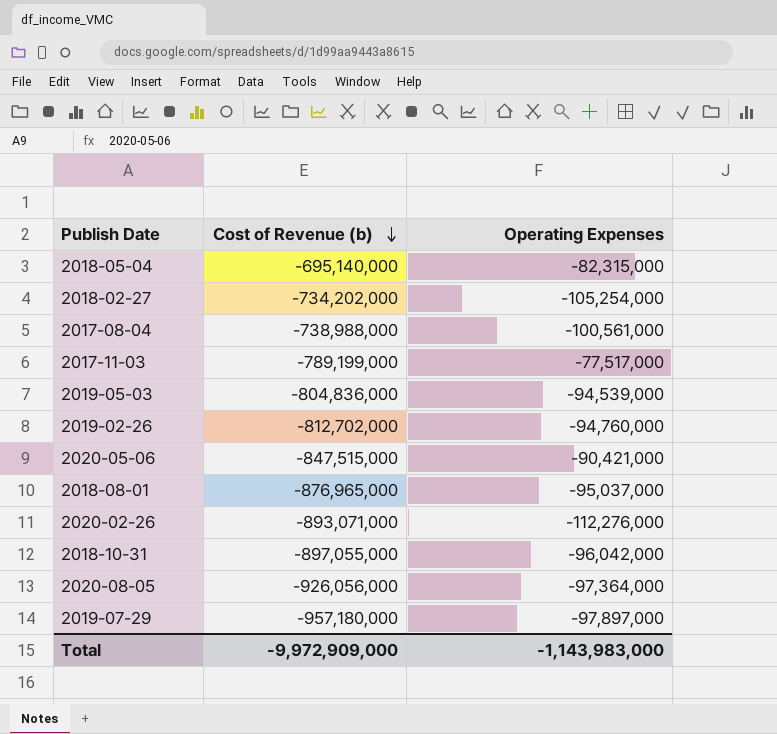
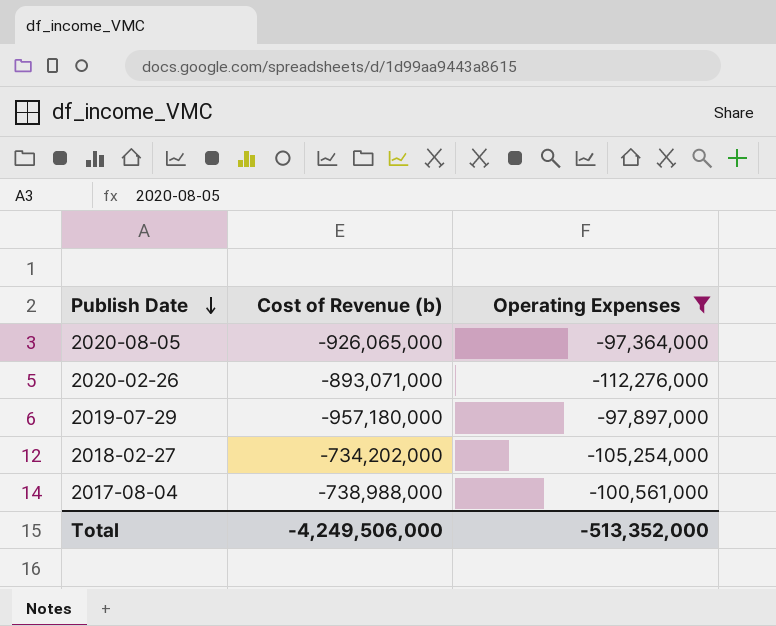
filter: none -> Operating Expenses <= -97,364,000
row order: Cost of Revenue (b) descending -> Publish Date descending
2020-08-05 | Cost of Revenue (b): -926,056,000 -> -926,065,000
Total | Cost of Revenue (b): -9,972,909,000 -> -4,249,506,000
Total | Operating Expenses: -1,143,983,000 -> -513,352,000

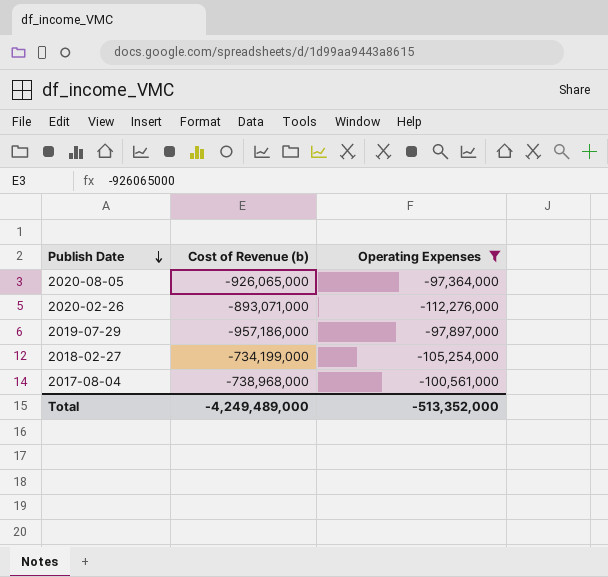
2019-07-29 | Cost of Revenue (b): -957,180,000 -> -957,186,000
2018-02-27 | Cost of Revenue (b): -734,202,000 -> -734,199,000
2017-08-04 | Cost of Revenue (b): -738,988,000 -> -738,968,000
Total | Cost of Revenue (b): -4,249,506,000 -> -4,249,489,000

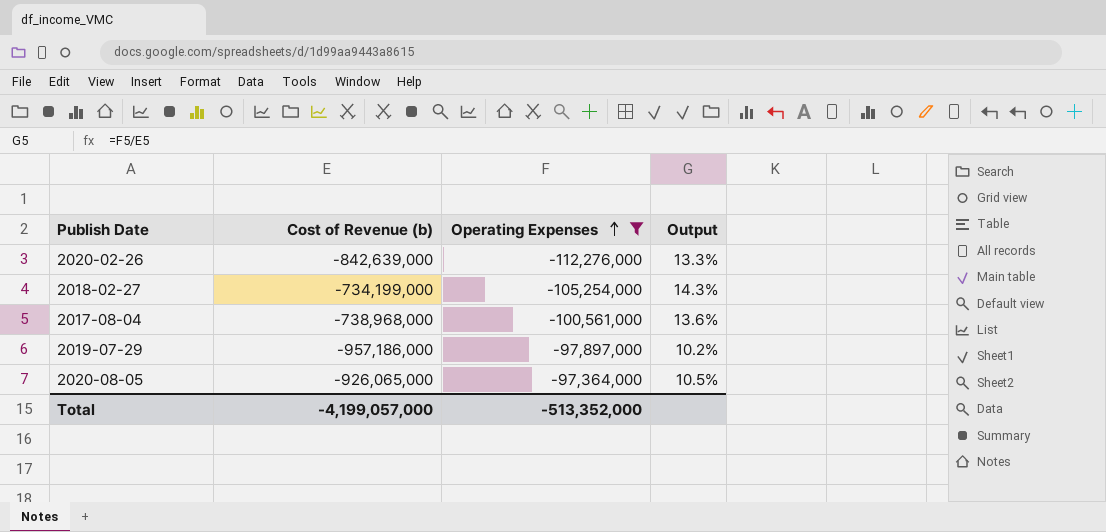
row order: Publish Date descending -> Operating Expenses ascending
column Output | formula: none -> [Operating Expenses] / [Cost of Revenue (b)]
2020-02-26 | Cost of Revenue (b): -893,071,000 -> -842,639,000
Total | Cost of Revenue (b): -4,249,489,000 -> -4,199,057,000

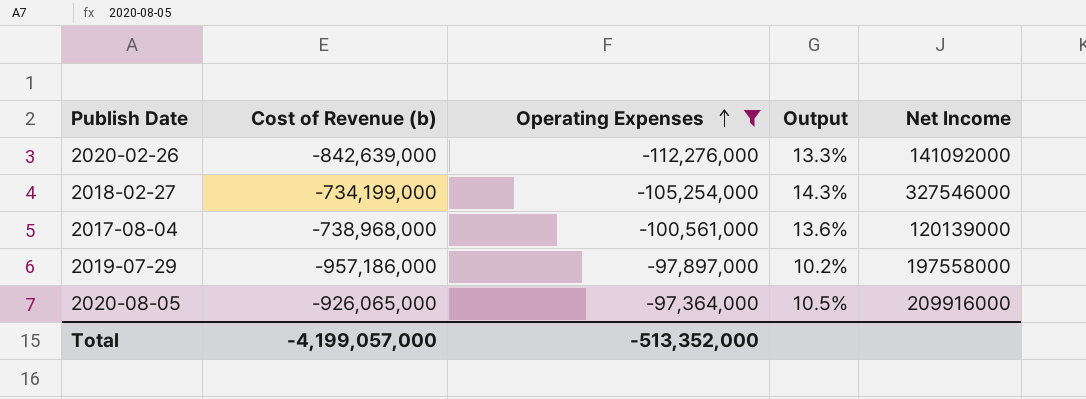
column Net Income | position: none -> 5

